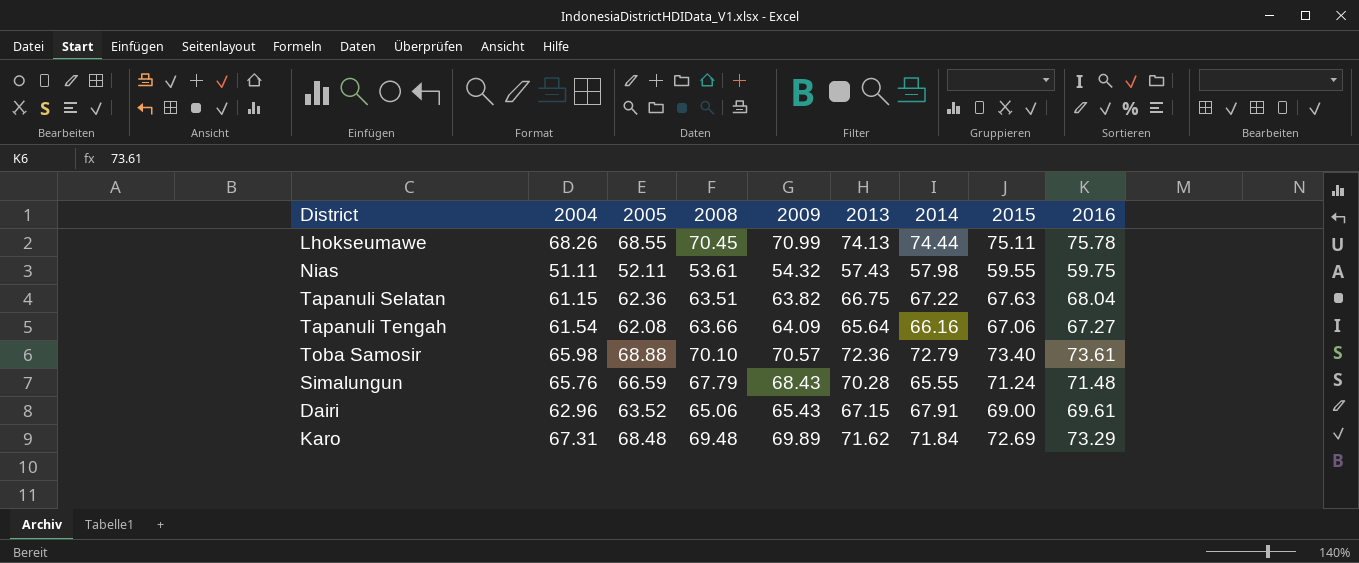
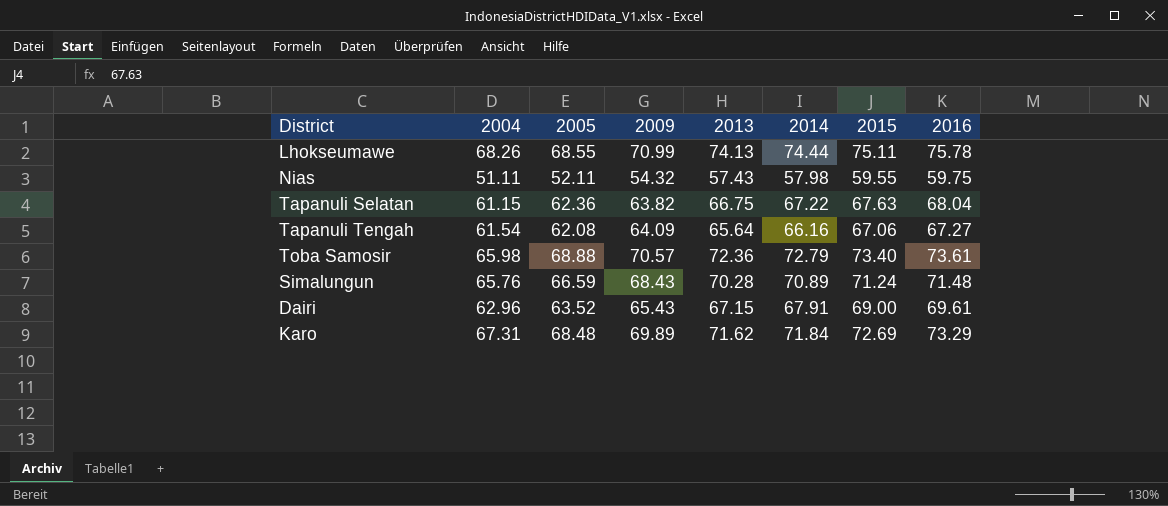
column 2008 | position: 4 -> none
Simalungun | 2014: 65.55 -> 70.89

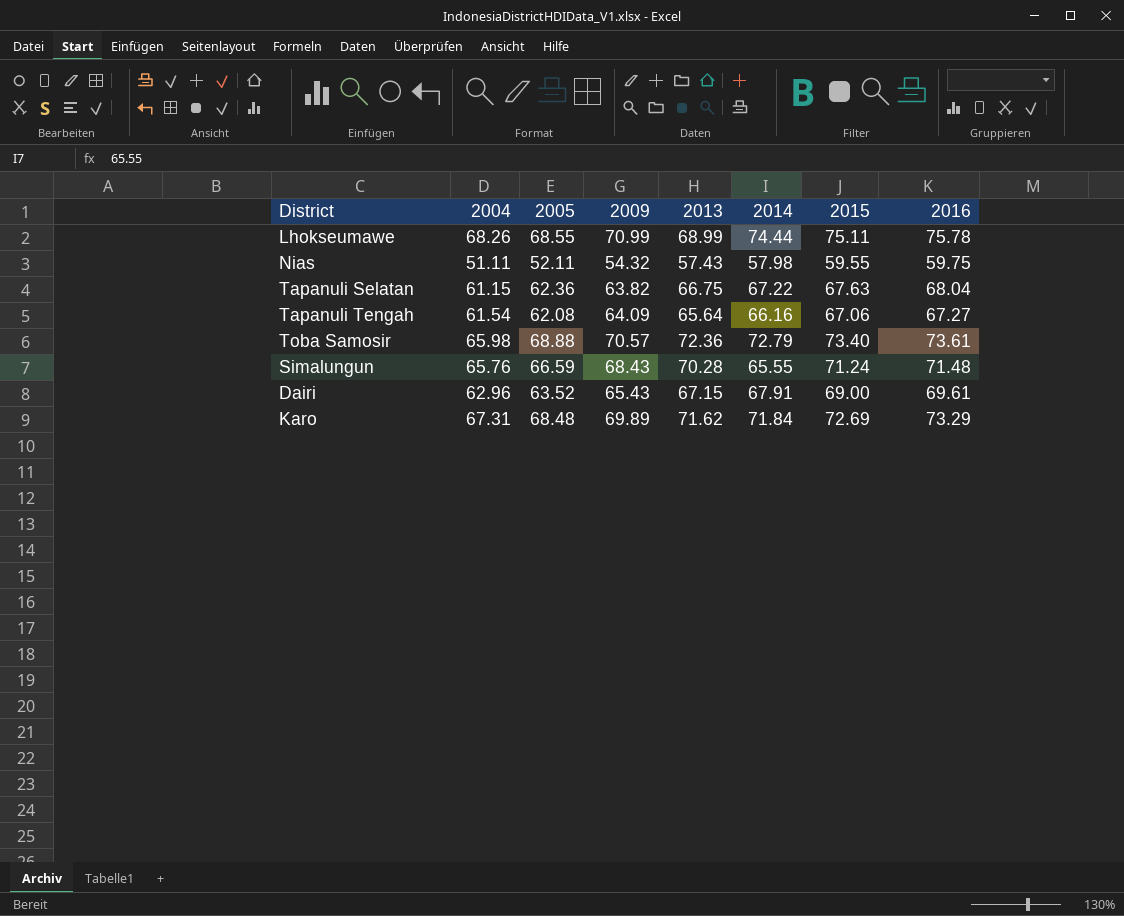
Lhokseumawe | 2013: 74.13 -> 68.99
Simalungun | 2014: 70.89 -> 65.55

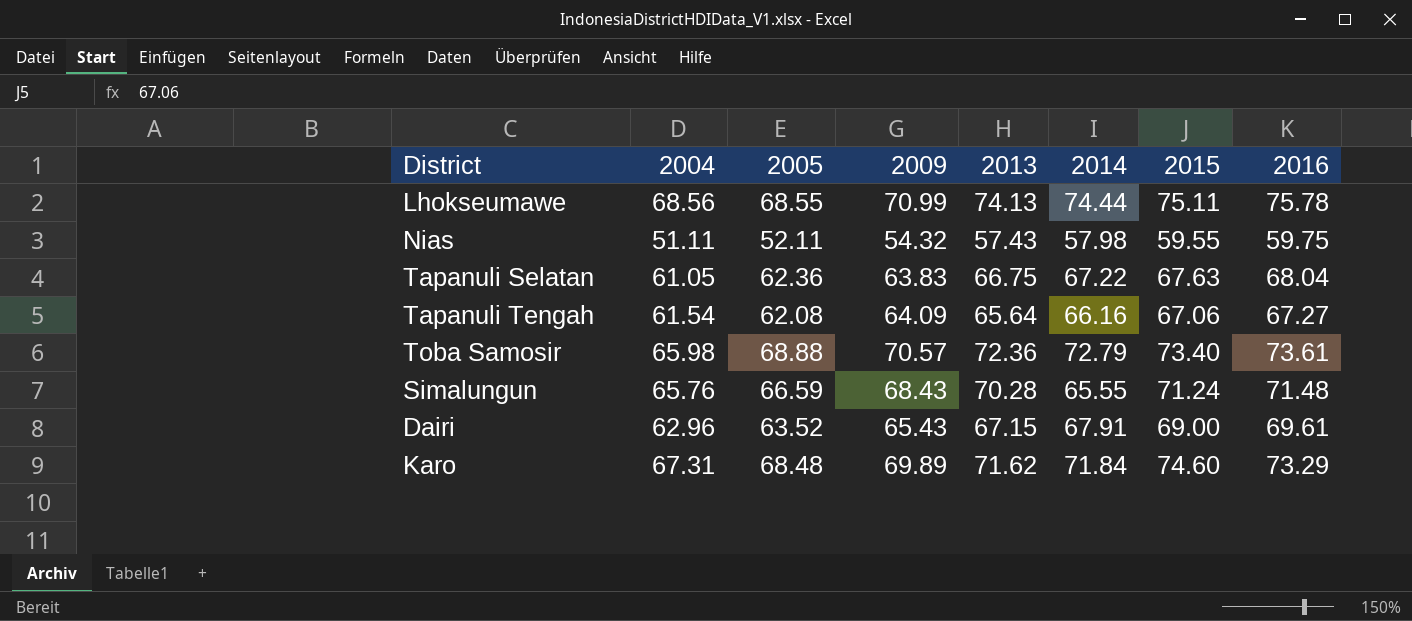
Lhokseumawe | 2004: 68.26 -> 68.56
Lhokseumawe | 2013: 68.99 -> 74.13
Tapanuli Selatan | 2004: 61.15 -> 61.05
Tapanuli Selatan | 2009: 63.82 -> 63.83
Karo | 2015: 72.69 -> 74.60

